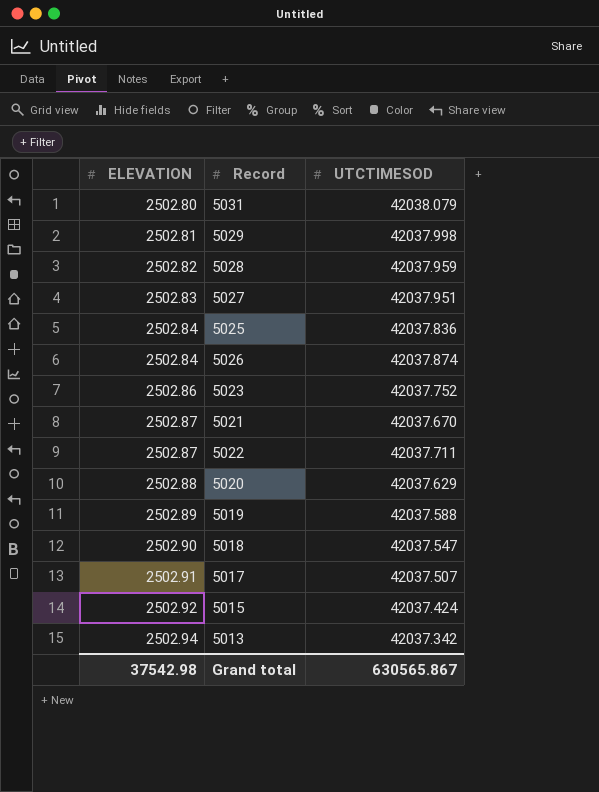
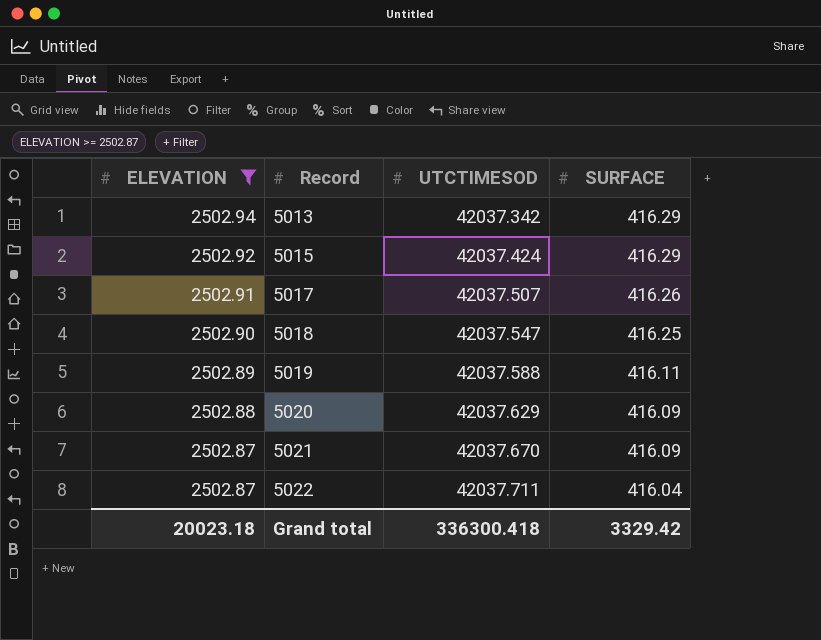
filter: none -> ELEVATION >= 2502.87
row order: ELEVATION ascending -> ELEVATION descending
column SURFACE | position: none -> 4
Grand total | ELEVATION: 37542.98 -> 20023.18
Grand total | UTCTIMESOD: 630565.867 -> 336300.418

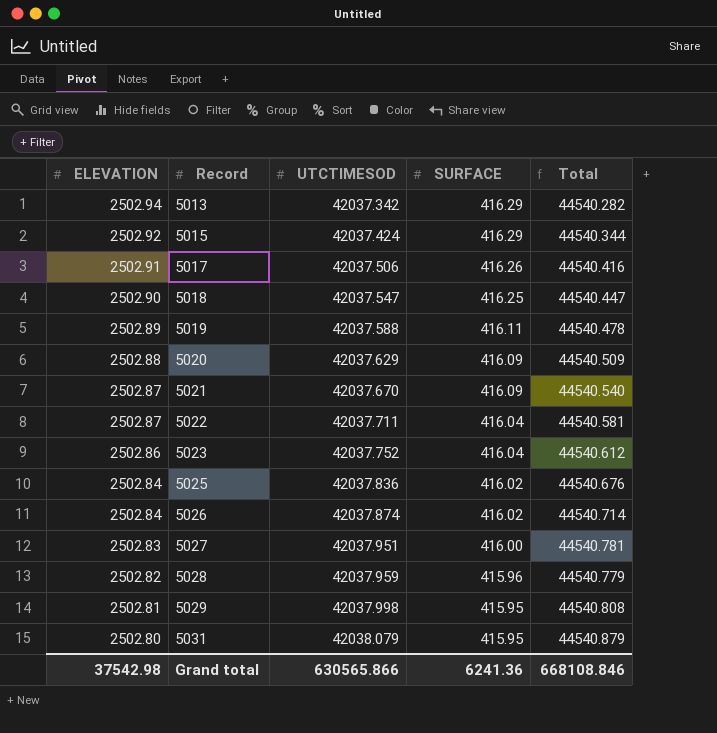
filter: ELEVATION >= 2502.87 -> none
column Total | formula: none -> [ELEVATION] + [UTCTIMESOD]
5017 | UTCTIMESOD: 42037.507 -> 42037.506
Grand total | ELEVATION: 20023.18 -> 37542.98
Grand total | UTCTIMESOD: 336300.418 -> 630565.866
Grand total | SURFACE: 3329.42 -> 6241.36

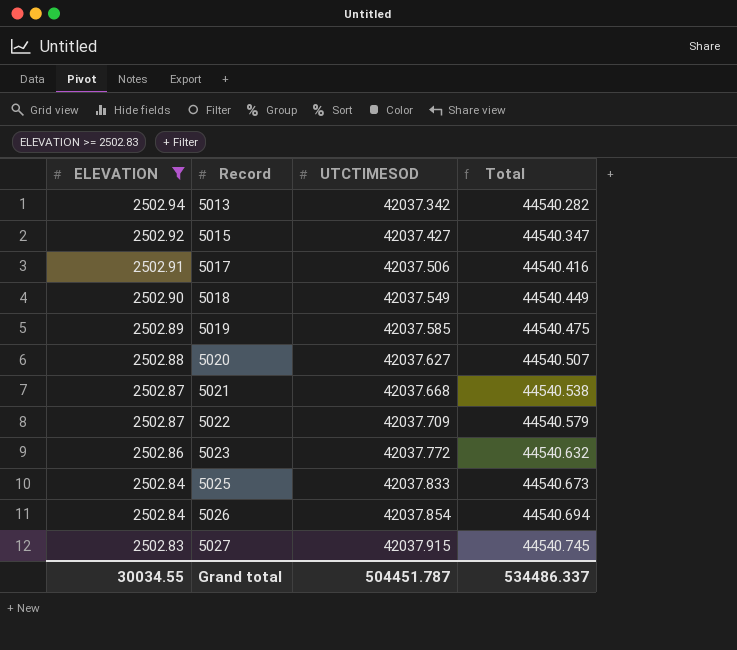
filter: none -> ELEVATION >= 2502.83
column SURFACE | position: 4 -> none
5015 | UTCTIMESOD: 42037.424 -> 42037.427
5015 | Total: 44540.344 -> 44540.347
5018 | UTCTIMESOD: 42037.547 -> 42037.549
5018 | Total: 44540.447 -> 44540.449
5019 | UTCTIMESOD: 42037.588 -> 42037.585
5019 | Total: 44540.478 -> 44540.475
5020 | UTCTIMESOD: 42037.629 -> 42037.627
5020 | Total: 44540.509 -> 44540.507
5021 | UTCTIMESOD: 42037.670 -> 42037.668
5021 | Total: 44540.540 -> 44540.538
5022 | UTCTIMESOD: 42037.711 -> 42037.709
5022 | Total: 44540.581 -> 44540.579
5023 | UTCTIMESOD: 42037.752 -> 42037.772
5023 | Total: 44540.612 -> 44540.632
5025 | UTCTIMESOD: 42037.836 -> 42037.833
5025 | Total: 44540.676 -> 44540.673
5026 | UTCTIMESOD: 42037.874 -> 42037.854
5026 | Total: 44540.714 -> 44540.694
5027 | UTCTIMESOD: 42037.951 -> 42037.915
5027 | Total: 44540.781 -> 44540.745
Grand total | ELEVATION: 37542.98 -> 30034.55
Grand total | UTCTIMESOD: 630565.866 -> 504451.787
Grand total | Total: 668108.846 -> 534486.337

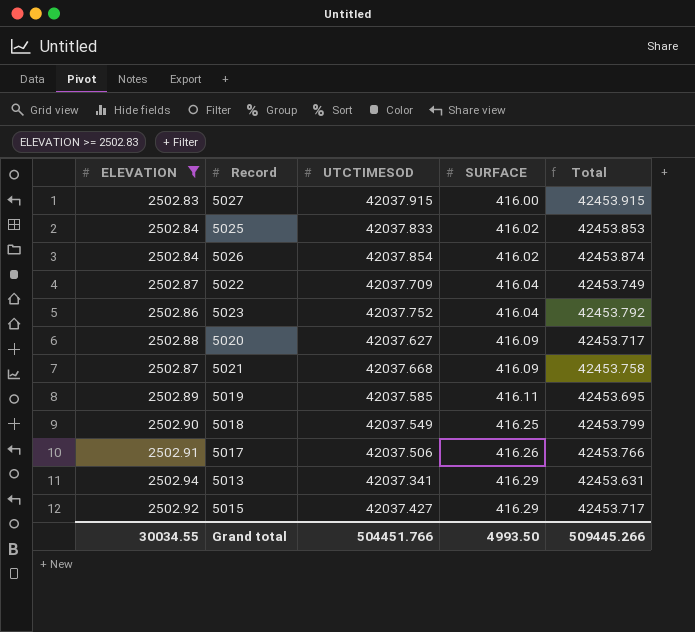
row order: ELEVATION descending -> SURFACE ascending
column SURFACE | position: none -> 4
column Total | formula: [ELEVATION] + [UTCTIMESOD] -> [UTCTIMESOD] + [SURFACE]
5023 | UTCTIMESOD: 42037.772 -> 42037.752
5013 | UTCTIMESOD: 42037.342 -> 42037.341
Grand total | UTCTIMESOD: 504451.787 -> 504451.766
Grand total | Total: 534486.337 -> 509445.266

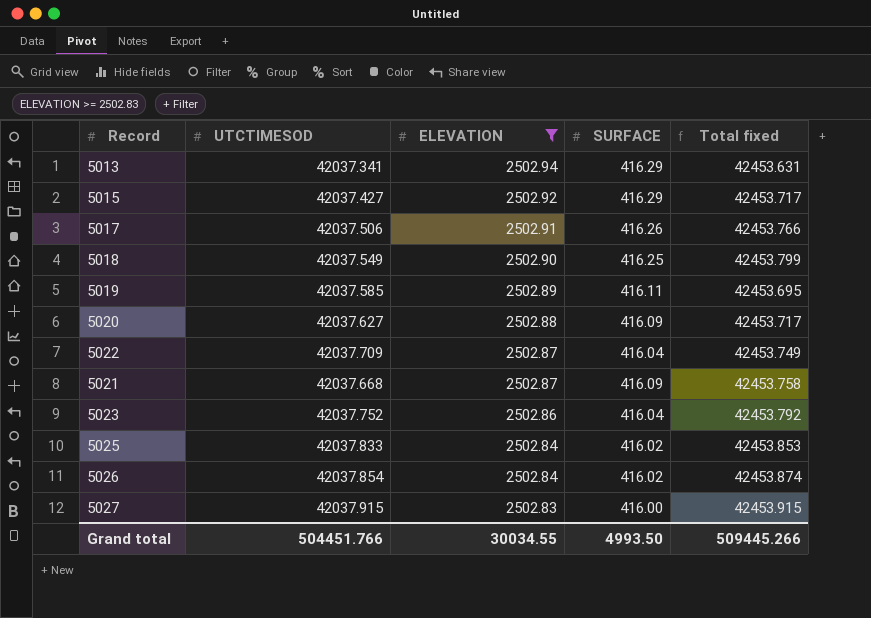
row order: SURFACE ascending -> ELEVATION descending
column ELEVATION | position: 1 -> 3
column name: Total -> Total fixed

